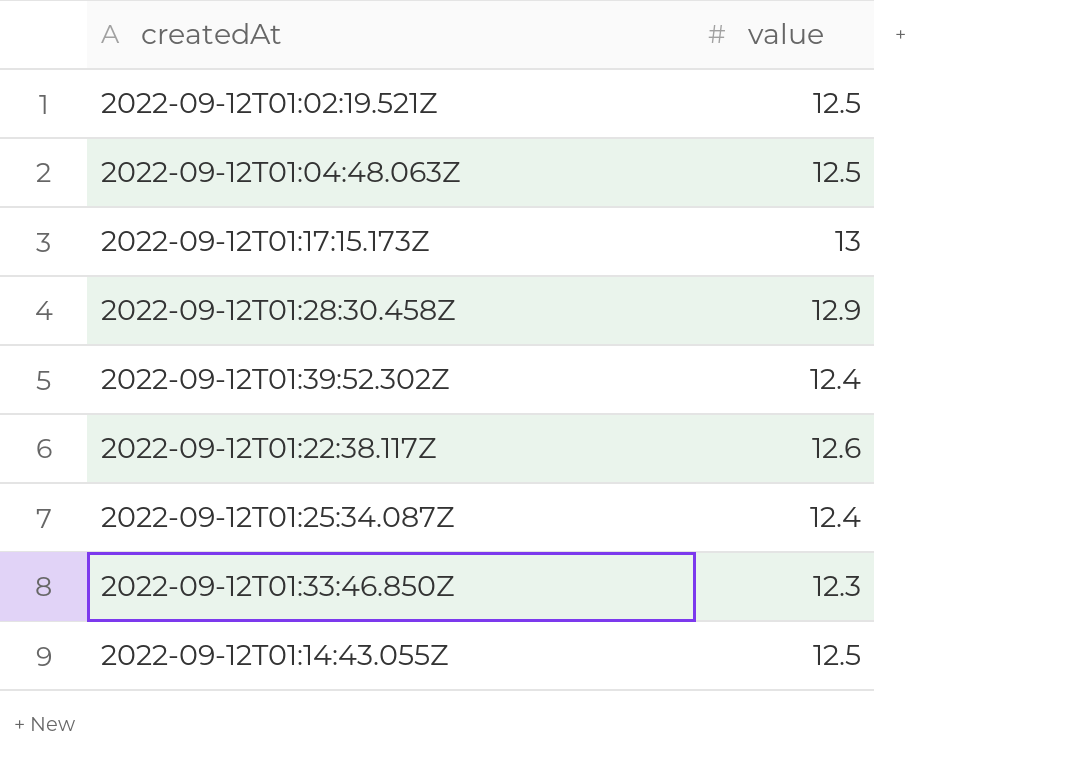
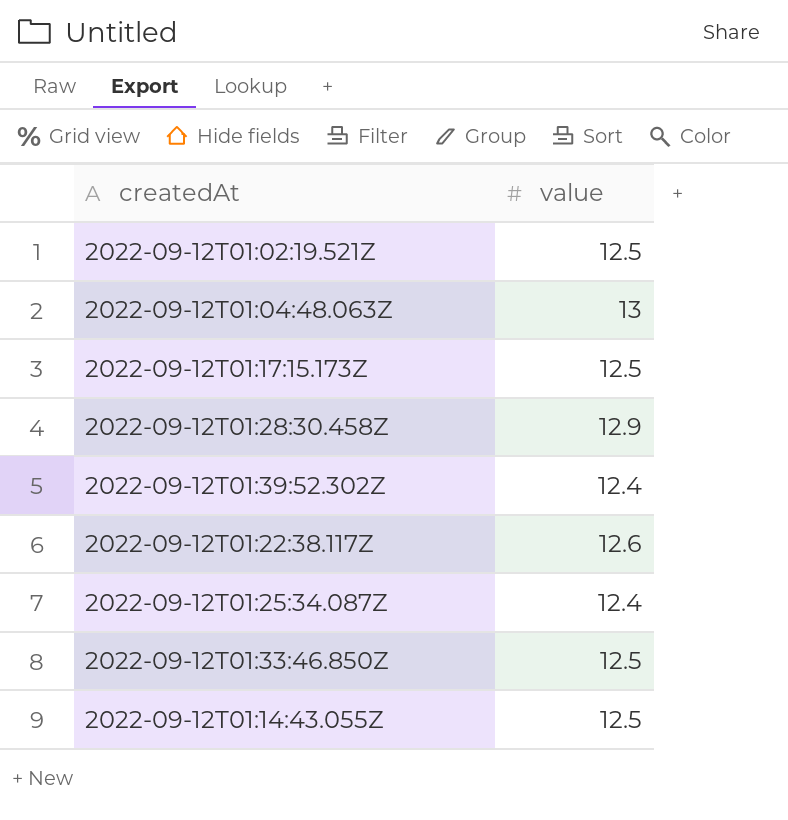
2022-09-12T01:04:48.063Z | value: 12.5 -> 13
2022-09-12T01:17:15.173Z | value: 13 -> 12.5
2022-09-12T01:33:46.850Z | value: 12.3 -> 12.5

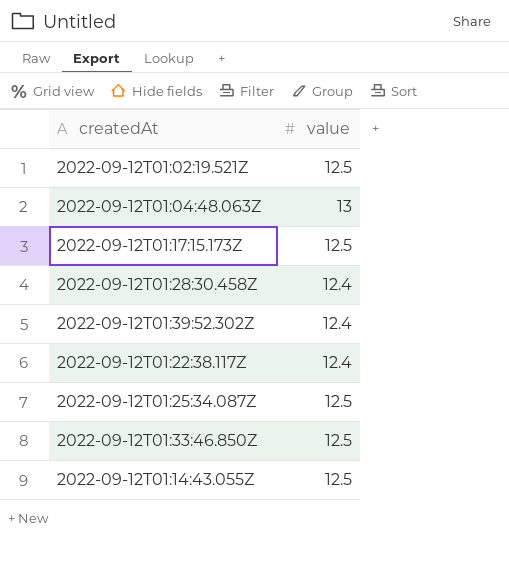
2022-09-12T01:28:30.458Z | value: 12.9 -> 12.4
2022-09-12T01:22:38.117Z | value: 12.6 -> 12.4
2022-09-12T01:25:34.087Z | value: 12.4 -> 12.5

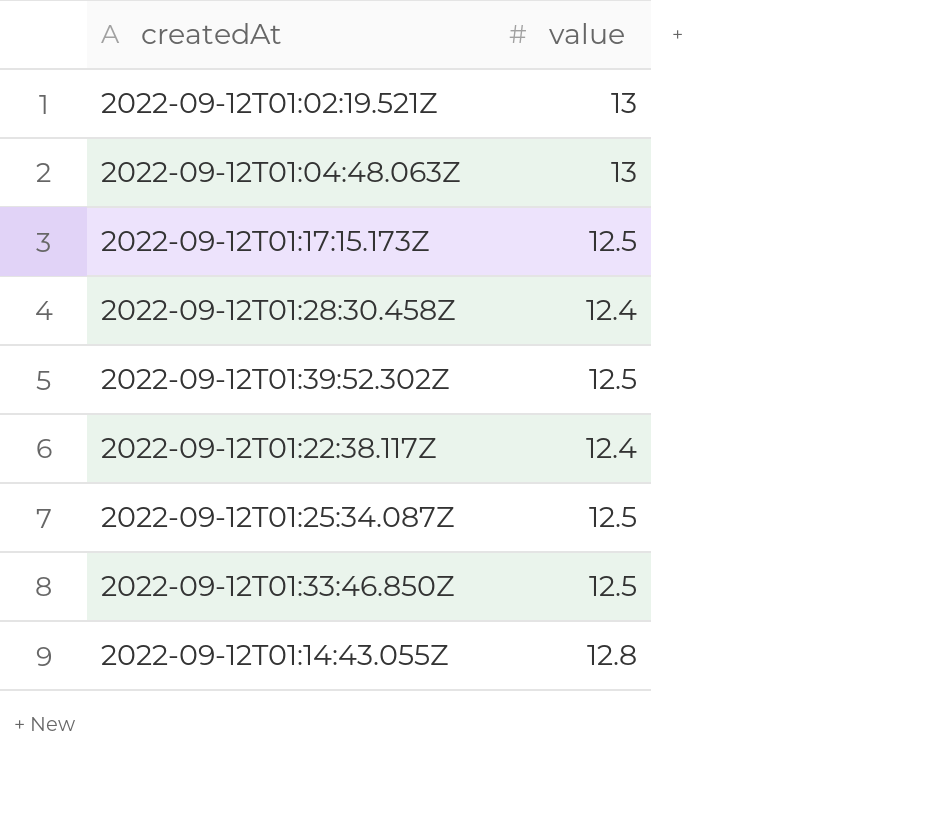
2022-09-12T01:02:19.521Z | value: 12.5 -> 13
2022-09-12T01:39:52.302Z | value: 12.4 -> 12.5
2022-09-12T01:14:43.055Z | value: 12.5 -> 12.8

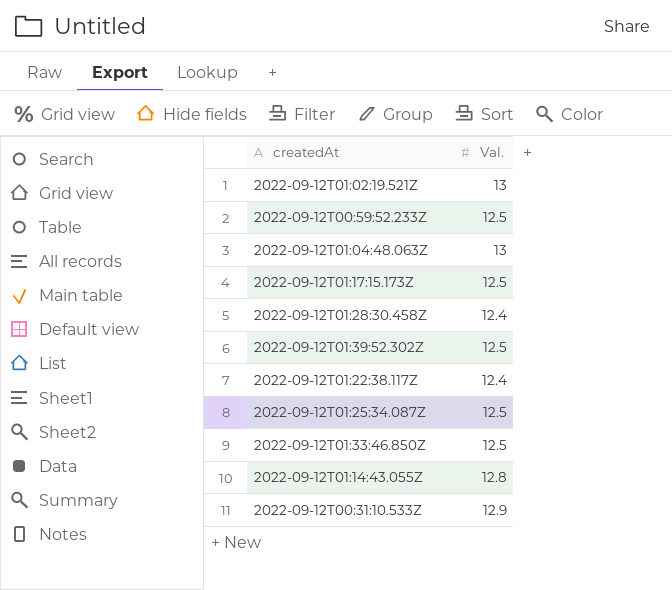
column name: value -> Val.
row 2022-09-12T00:59:52.233Z: none -> 12.5
row 2022-09-12T00:31:10.533Z: none -> 12.9

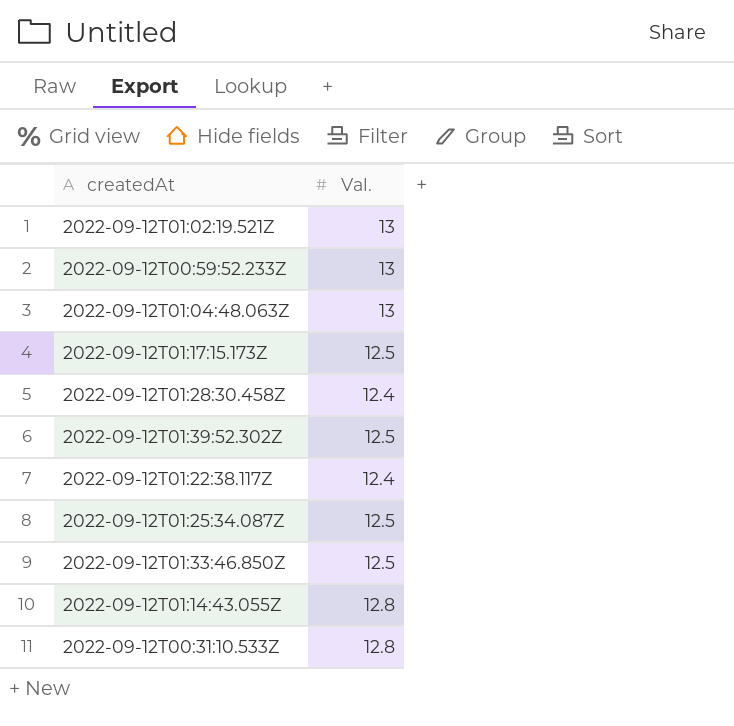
2022-09-12T00:59:52.233Z | Val.: 12.5 -> 13
2022-09-12T00:31:10.533Z | Val.: 12.9 -> 12.8

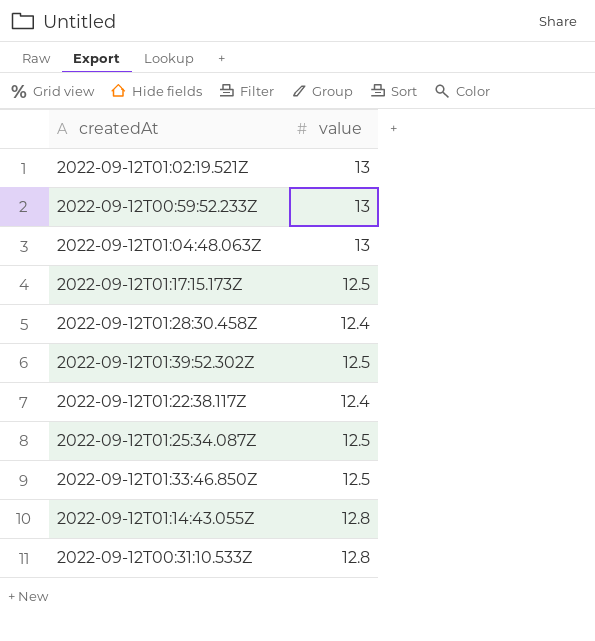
column name: Val. -> value

